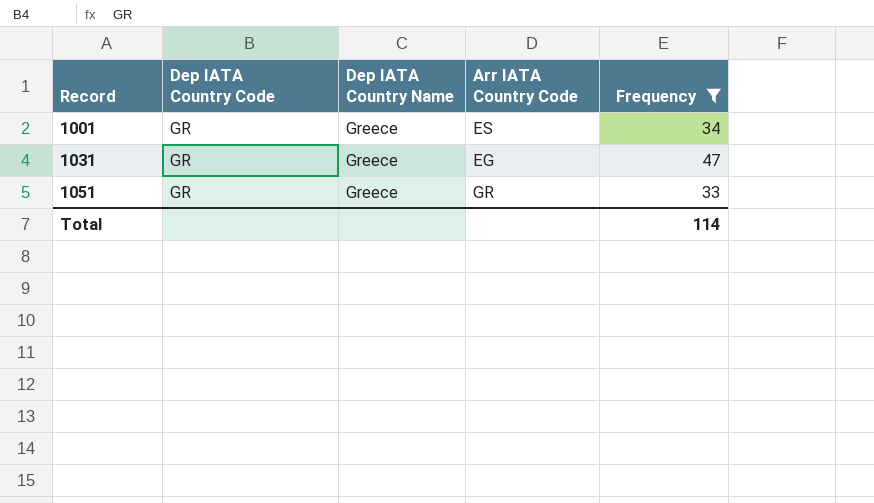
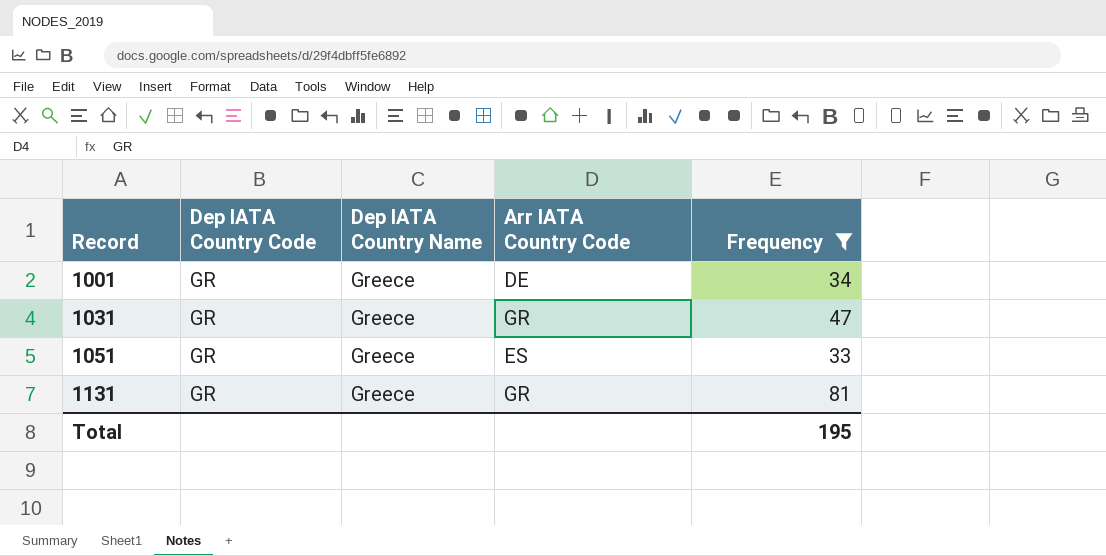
1001 | Arr IATA Country Code: ES -> DE
1031 | Arr IATA Country Code: EG -> GR
1051 | Arr IATA Country Code: GR -> ES
row 1131: none -> GR | Greece | GR | 81
Total | Frequency: 114 -> 195

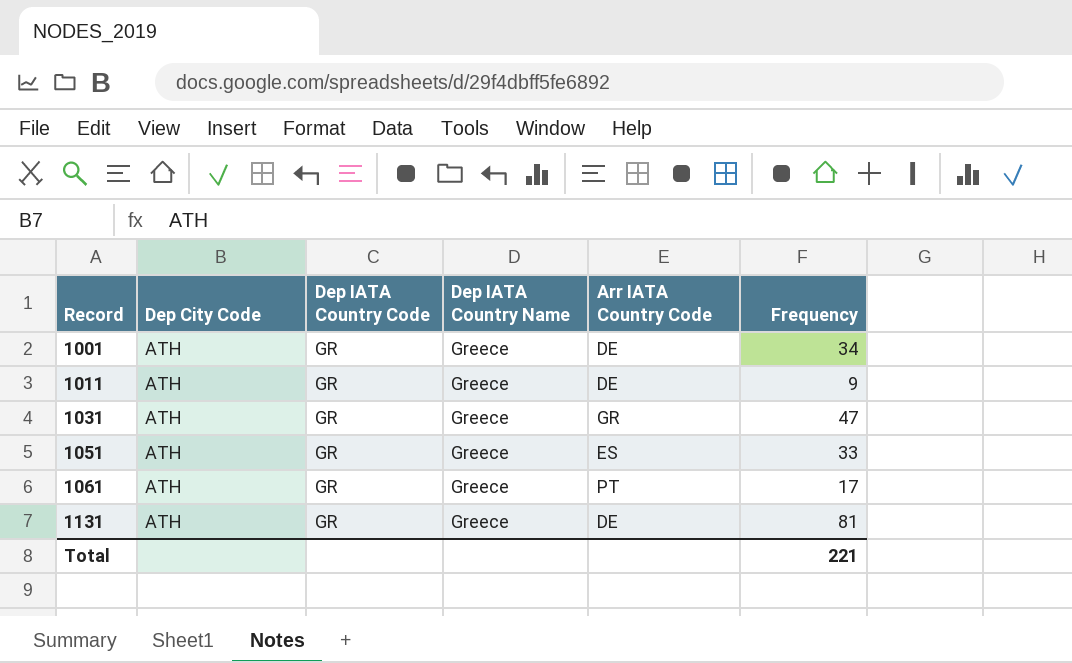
filter: Frequency >= 33 -> none
column Dep City Code | position: none -> 2
1131 | Arr IATA Country Code: GR -> DE
Total | Frequency: 195 -> 221

